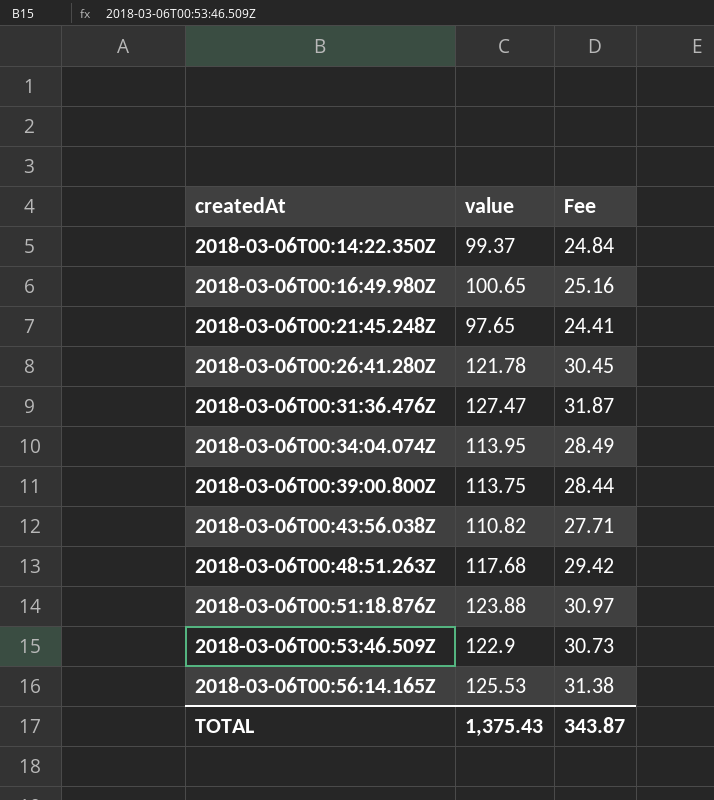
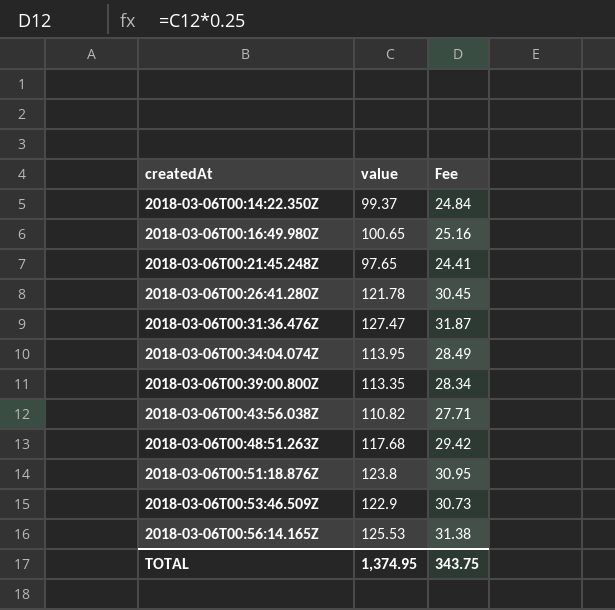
2018-03-06T00:39:00.800Z | value: 113.75 -> 113.35
2018-03-06T00:39:00.800Z | Fee: 28.44 -> 28.34
2018-03-06T00:51:18.876Z | value: 123.88 -> 123.8
2018-03-06T00:51:18.876Z | Fee: 30.97 -> 30.95
TOTAL | value: 1,375.43 -> 1,374.95
TOTAL | Fee: 343.87 -> 343.75

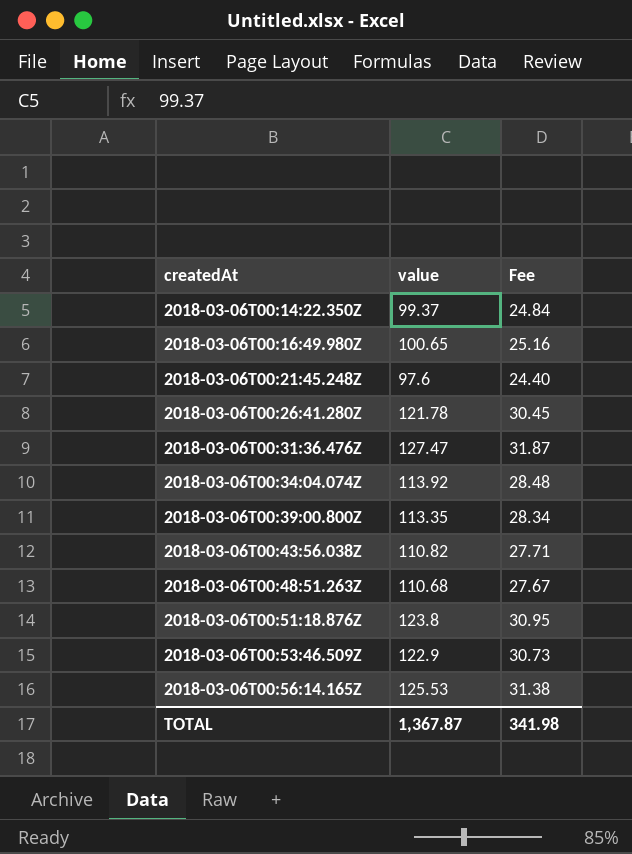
2018-03-06T00:21:45.248Z | value: 97.65 -> 97.6
2018-03-06T00:21:45.248Z | Fee: 24.41 -> 24.40
2018-03-06T00:34:04.074Z | value: 113.95 -> 113.92
2018-03-06T00:34:04.074Z | Fee: 28.49 -> 28.48
2018-03-06T00:48:51.263Z | value: 117.68 -> 110.68
2018-03-06T00:48:51.263Z | Fee: 29.42 -> 27.67
TOTAL | value: 1,374.95 -> 1,367.87
TOTAL | Fee: 343.75 -> 341.98

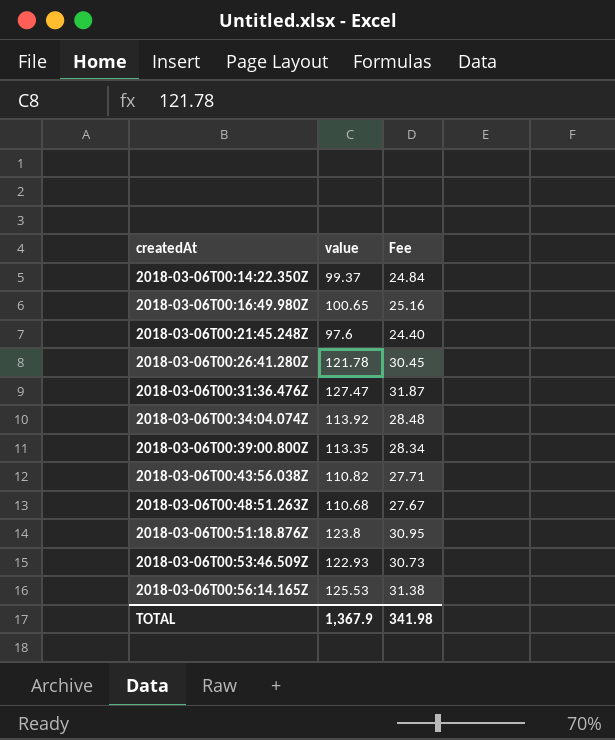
2018-03-06T00:53:46.509Z | value: 122.9 -> 122.93
TOTAL | value: 1,367.87 -> 1,367.9

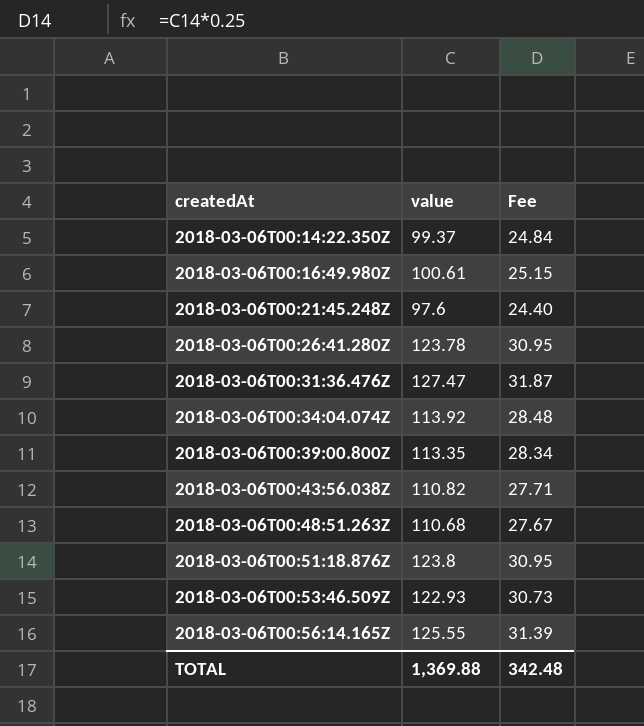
2018-03-06T00:16:49.980Z | value: 100.65 -> 100.61
2018-03-06T00:16:49.980Z | Fee: 25.16 -> 25.15
2018-03-06T00:26:41.280Z | value: 121.78 -> 123.78
2018-03-06T00:26:41.280Z | Fee: 30.45 -> 30.95
2018-03-06T00:56:14.165Z | value: 125.53 -> 125.55
2018-03-06T00:56:14.165Z | Fee: 31.38 -> 31.39
TOTAL | value: 1,367.9 -> 1,369.88
TOTAL | Fee: 341.98 -> 342.48

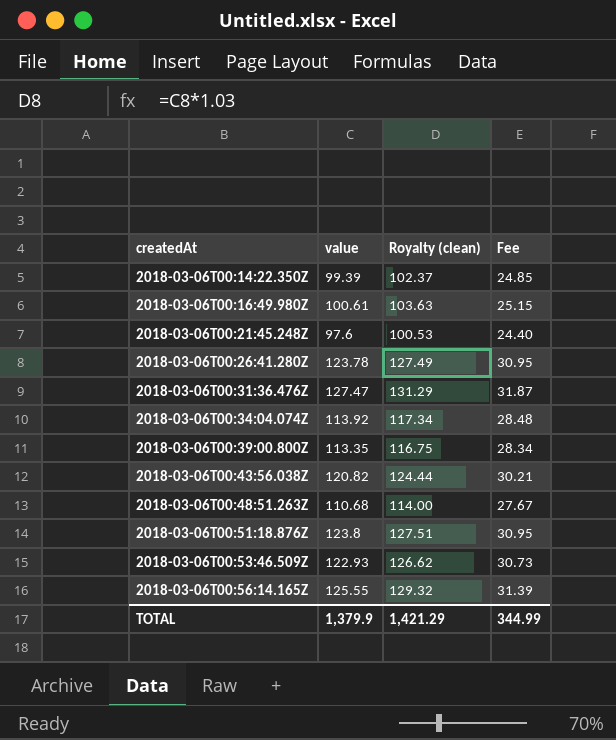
column Royalty (clean) | formula: none -> [value] * 1.03
2018-03-06T00:14:22.350Z | value: 99.37 -> 99.39
2018-03-06T00:14:22.350Z | Fee: 24.84 -> 24.85
2018-03-06T00:43:56.038Z | value: 110.82 -> 120.82
2018-03-06T00:43:56.038Z | Fee: 27.71 -> 30.21
TOTAL | value: 1,369.88 -> 1,379.9
TOTAL | Fee: 342.48 -> 344.99

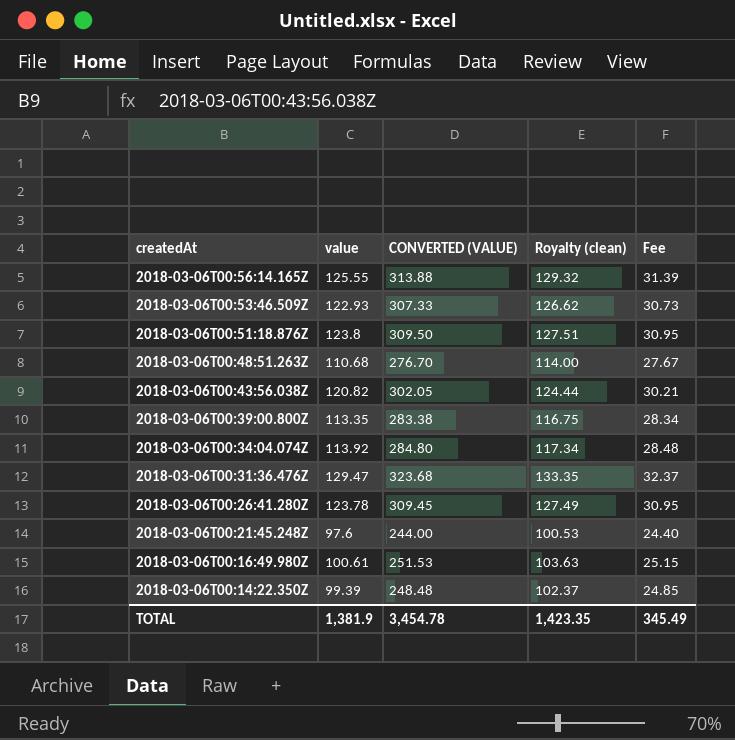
row order: createdAt ascending -> createdAt descending
column CONVERTED (VALUE) | formula: none -> [value] * 2.5
2018-03-06T00:31:36.476Z | value: 127.47 -> 129.47
2018-03-06T00:31:36.476Z | Royalty (clean): 131.29 -> 133.35
2018-03-06T00:31:36.476Z | Fee: 31.87 -> 32.37
TOTAL | value: 1,379.9 -> 1,381.9
TOTAL | Royalty (clean): 1,421.29 -> 1,423.35
TOTAL | Fee: 344.99 -> 345.49

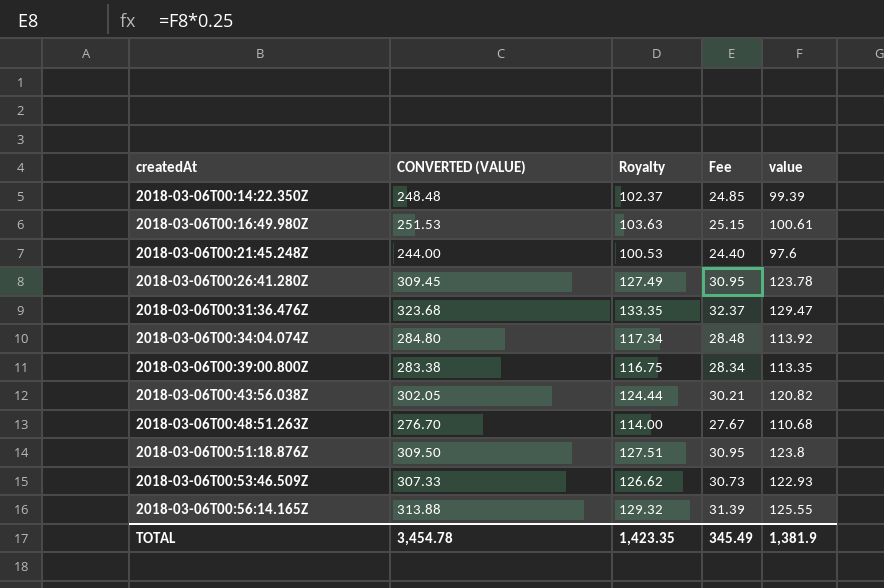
row order: createdAt descending -> createdAt ascending
column name: Royalty (clean) -> Royalty
column value | position: 2 -> 5

